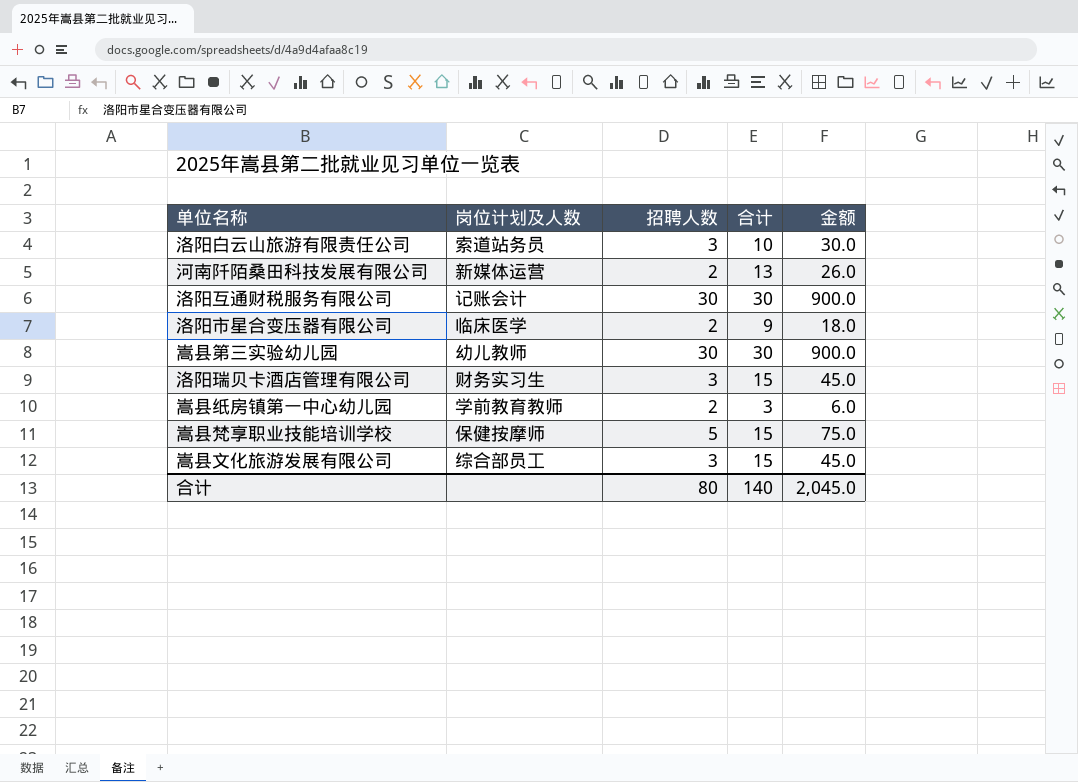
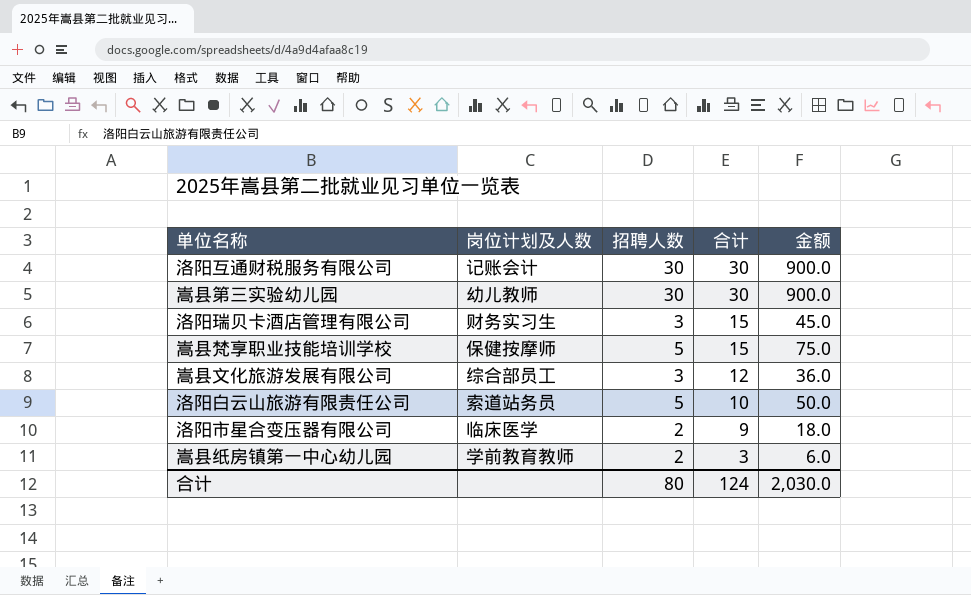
row order: none -> 合计 descending
row 河南阡陌桑田科技发展有限公司: 新媒体运营 | 2 | 13 | 26.0 -> none
嵩县文化旅游发展有限公司 | 合计: 15 -> 12
嵩县文化旅游发展有限公司 | 金额: 45.0 -> 36.0
洛阳白云山旅游有限责任公司 | 招聘人数: 3 -> 5
洛阳白云山旅游有限责任公司 | 金额: 30.0 -> 50.0
合计 | 合计: 140 -> 124
合计 | 金额: 2,045.0 -> 2,030.0

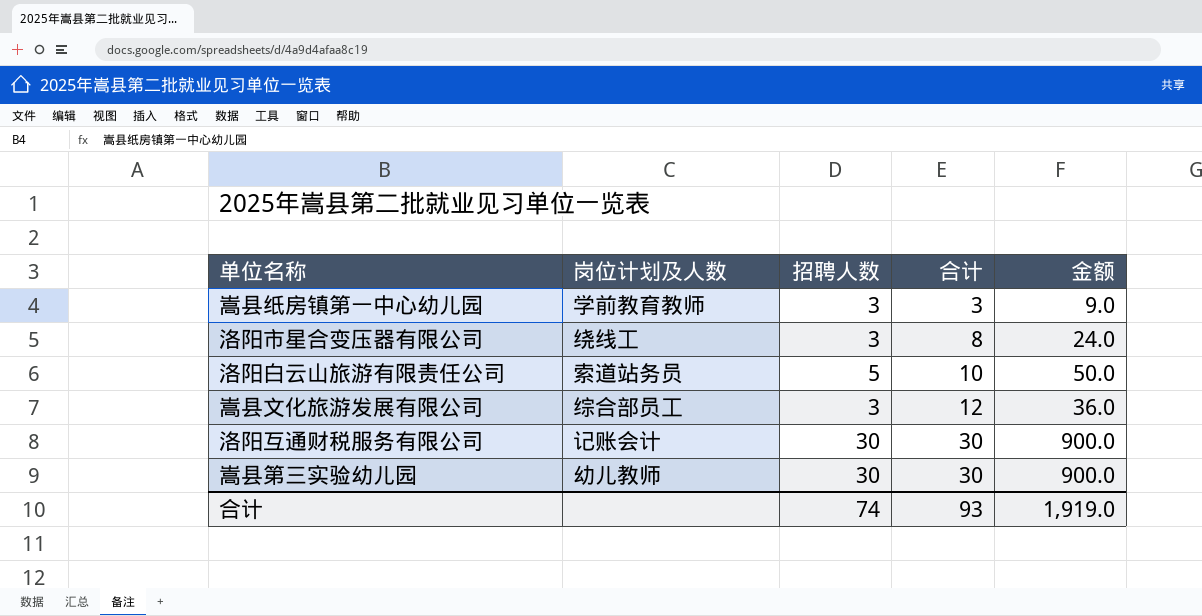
row order: 合计 descending -> 合计 ascending
row 洛阳瑞贝卡酒店管理有限公司: 财务实习生 | 3 | 15 | 45.0 -> none
row 嵩县梵享职业技能培训学校: 保健按摩师 | 5 | 15 | 75.0 -> none
嵩县纸房镇第一中心幼儿园 | 招聘人数: 2 -> 3
嵩县纸房镇第一中心幼儿园 | 金额: 6.0 -> 9.0
洛阳市星合变压器有限公司 | 岗位计划及人数: 临床医学 -> 绕线工
洛阳市星合变压器有限公司 | 招聘人数: 2 -> 3
洛阳市星合变压器有限公司 | 合计: 9 -> 8
洛阳市星合变压器有限公司 | 金额: 18.0 -> 24.0
合计 | 招聘人数: 80 -> 74
合计 | 合计: 124 -> 93
合计 | 金额: 2,030.0 -> 1,919.0

